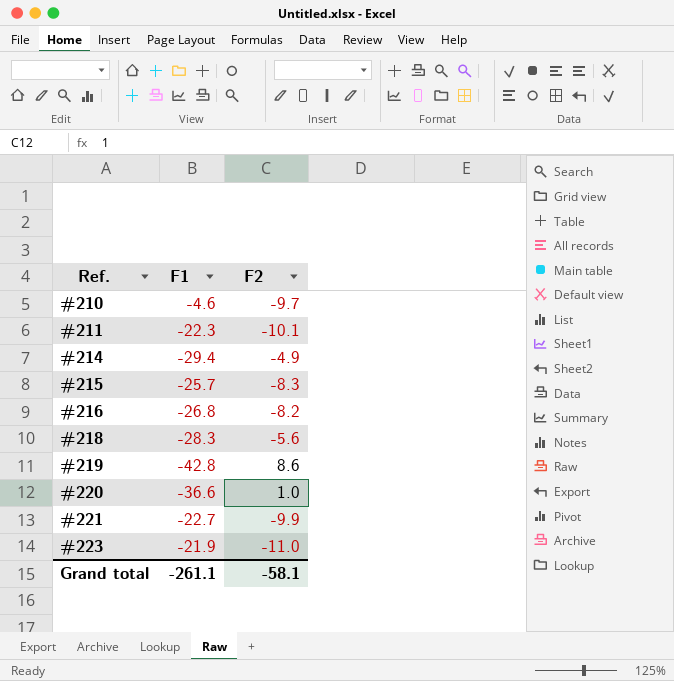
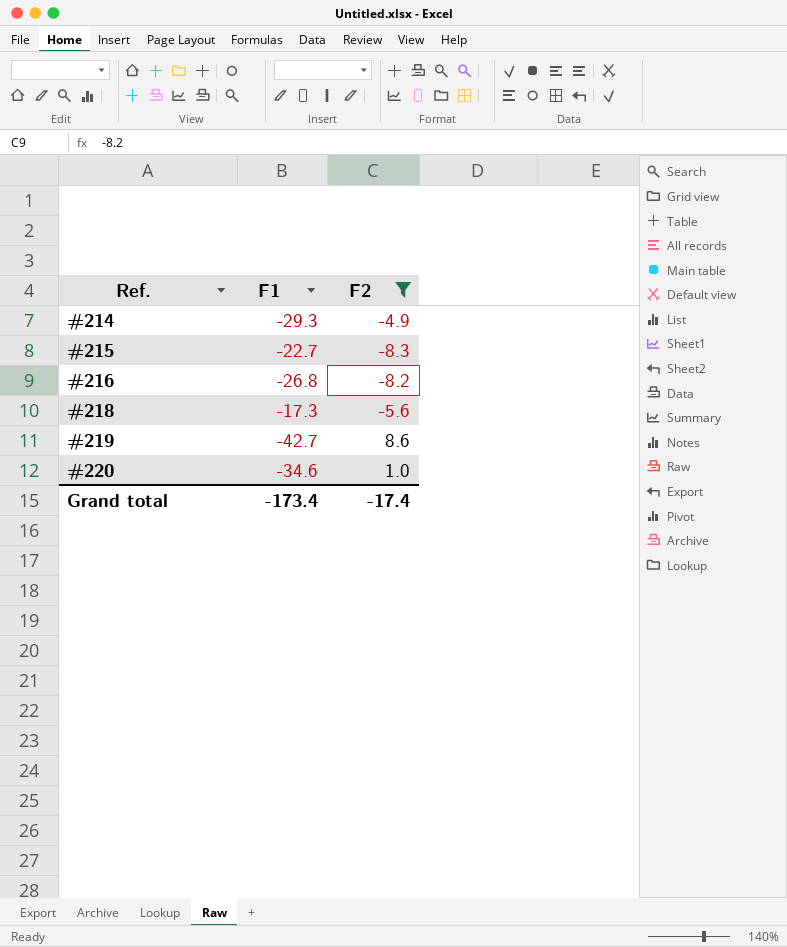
filter: none -> F2 >= -8.3
#214 | F1: -29.4 -> -29.3
#215 | F1: -25.7 -> -22.7
#218 | F1: -28.3 -> -17.3
#219 | F1: -42.8 -> -42.7
#220 | F1: -36.6 -> -34.6
Grand total | F1: -261.1 -> -173.4
Grand total | F2: -58.1 -> -17.4

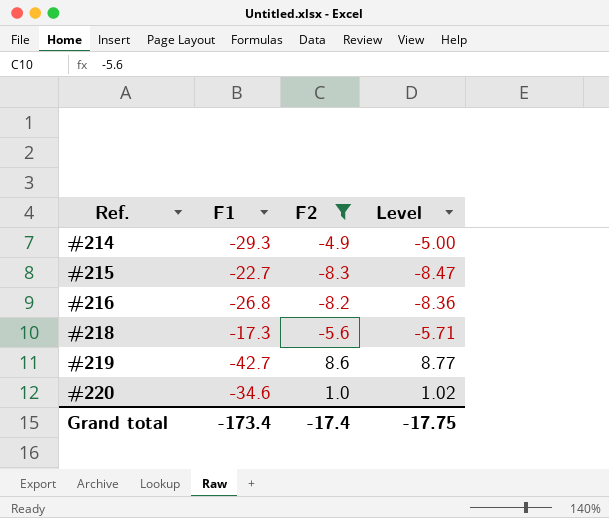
column Level | formula: none -> [F2] * 1.02

